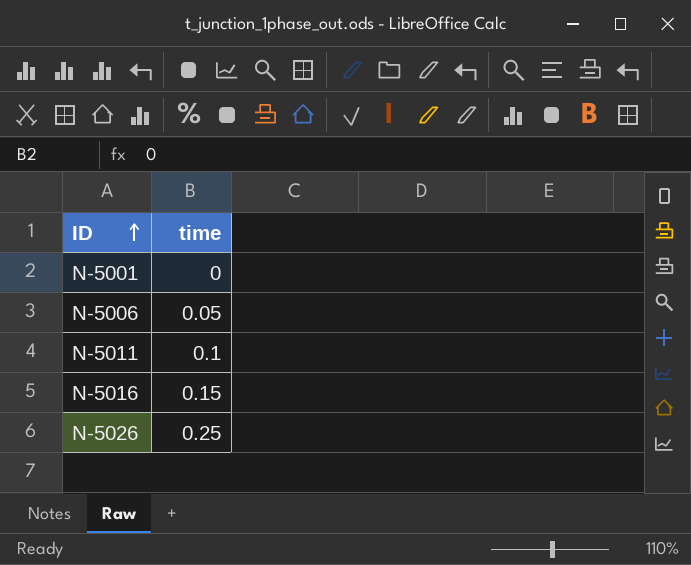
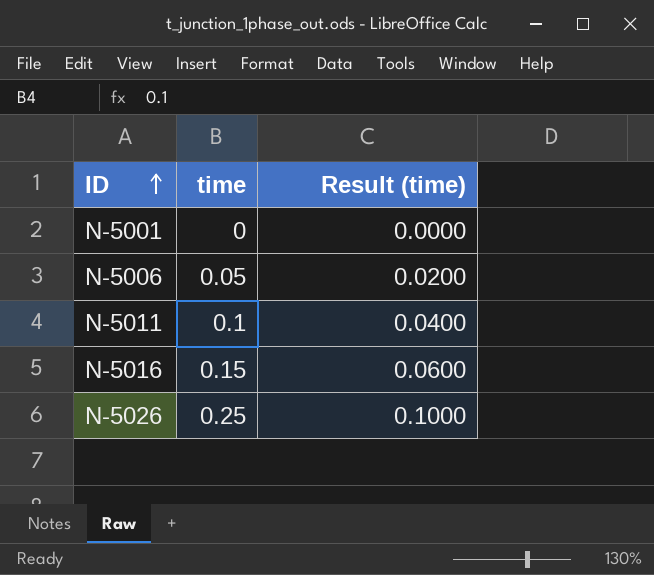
column Result (time) | formula: none -> [time] * 0.4

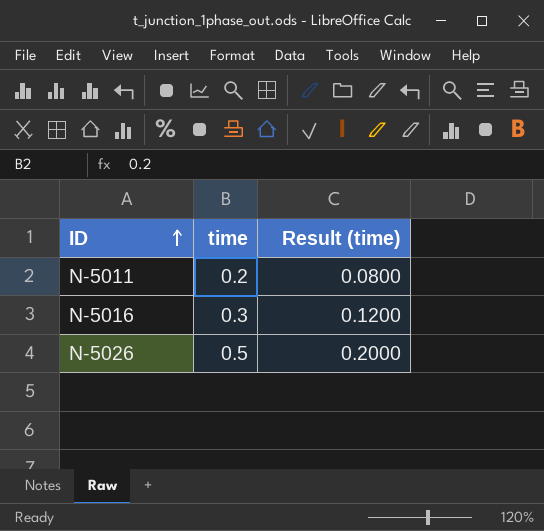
row N-5001: 0 | 0.0000 -> none
row N-5006: 0.05 | 0.0200 -> none
N-5011 | time: 0.1 -> 0.2
N-5011 | Result (time): 0.0400 -> 0.0800
N-5016 | time: 0.15 -> 0.3
N-5016 | Result (time): 0.0600 -> 0.1200
N-5026 | time: 0.25 -> 0.5
N-5026 | Result (time): 0.1000 -> 0.2000

